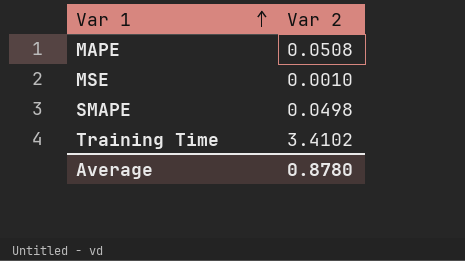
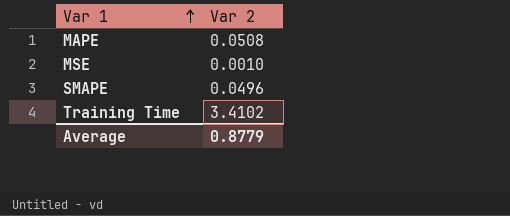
SMAPE | Var 2: 0.0498 -> 0.0496
Average | Var 2: 0.8780 -> 0.8779

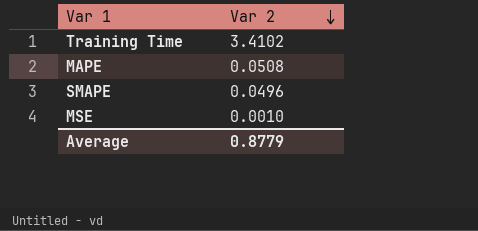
row order: Var 1 ascending -> Var 2 descending

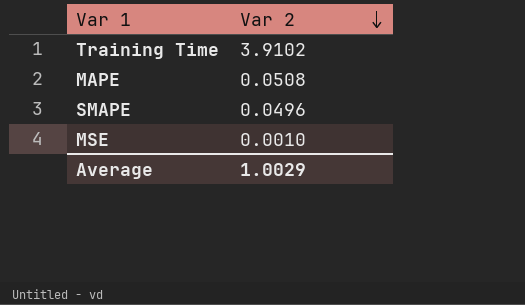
Training Time | Var 2: 3.4102 -> 3.9102
Average | Var 2: 0.8779 -> 1.0029

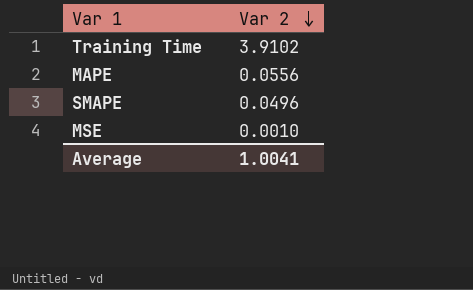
MAPE | Var 2: 0.0508 -> 0.0556
Average | Var 2: 1.0029 -> 1.0041

